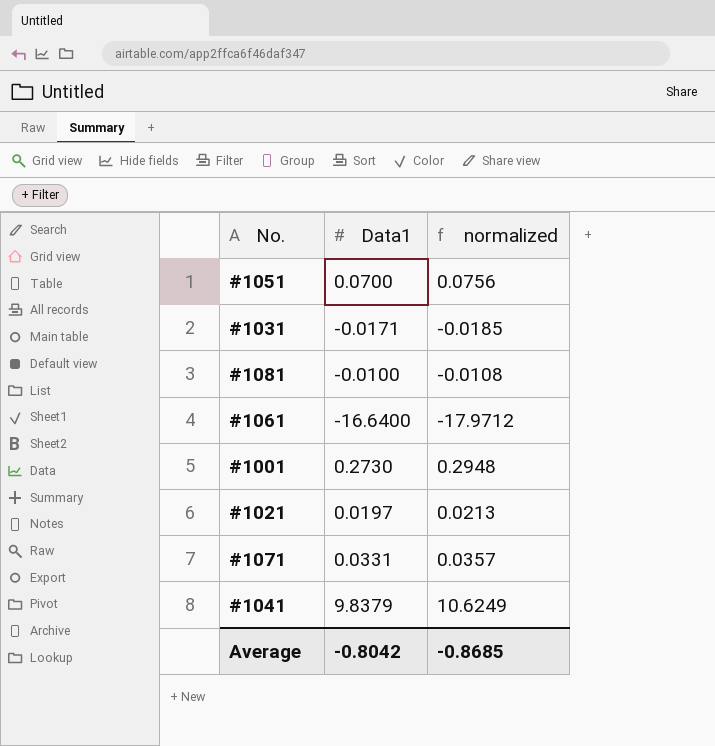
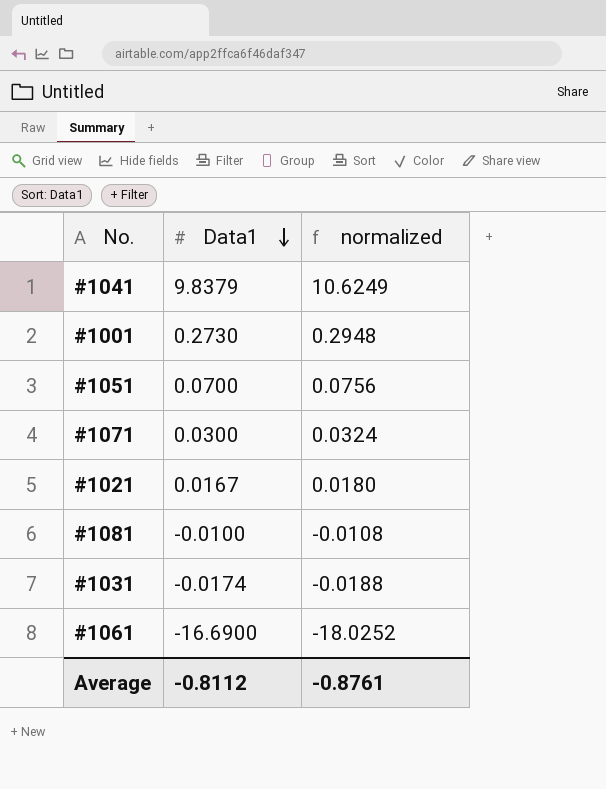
row order: none -> Data1 descending
#1071 | Data1: 0.0331 -> 0.0300
#1071 | normalized: 0.0357 -> 0.0324
#1021 | Data1: 0.0197 -> 0.0167
#1021 | normalized: 0.0213 -> 0.0180
#1031 | Data1: -0.0171 -> -0.0174
#1031 | normalized: -0.0185 -> -0.0188
#1061 | Data1: -16.6400 -> -16.6900
#1061 | normalized: -17.9712 -> -18.0252
Average | Data1: -0.8042 -> -0.8112
Average | normalized: -0.8685 -> -0.8761

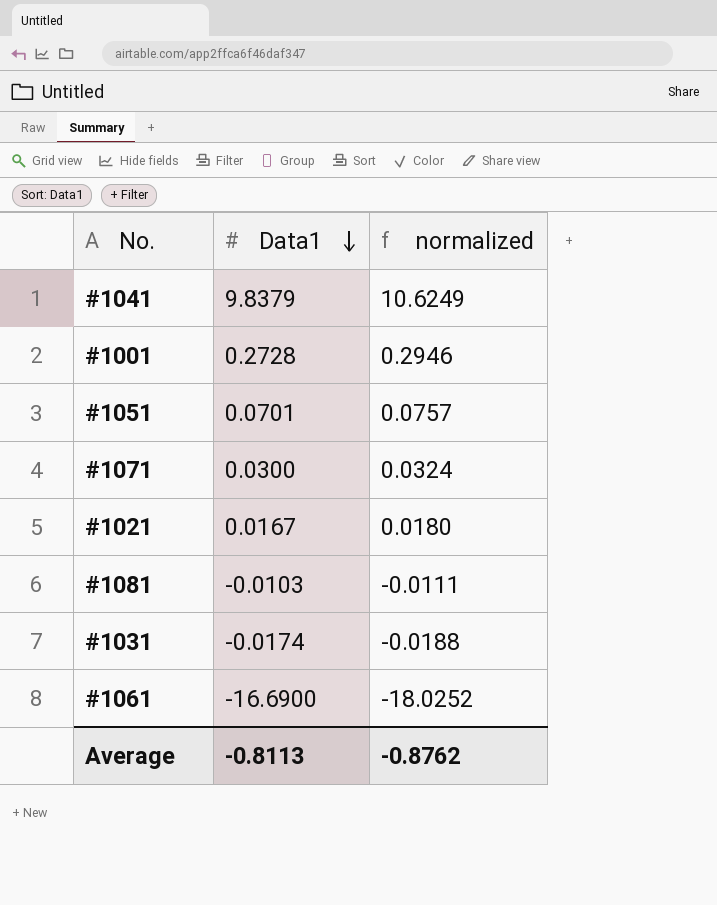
#1001 | Data1: 0.2730 -> 0.2728
#1001 | normalized: 0.2948 -> 0.2946
#1051 | Data1: 0.0700 -> 0.0701
#1051 | normalized: 0.0756 -> 0.0757
#1081 | Data1: -0.0100 -> -0.0103
#1081 | normalized: -0.0108 -> -0.0111
Average | Data1: -0.8112 -> -0.8113
Average | normalized: -0.8761 -> -0.8762

